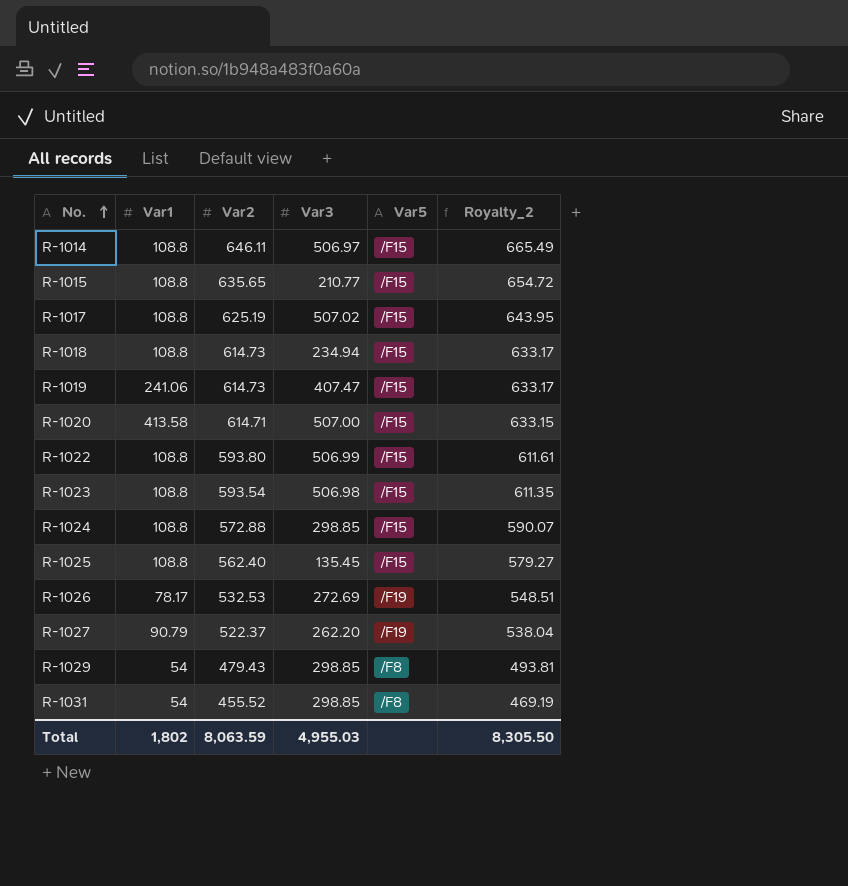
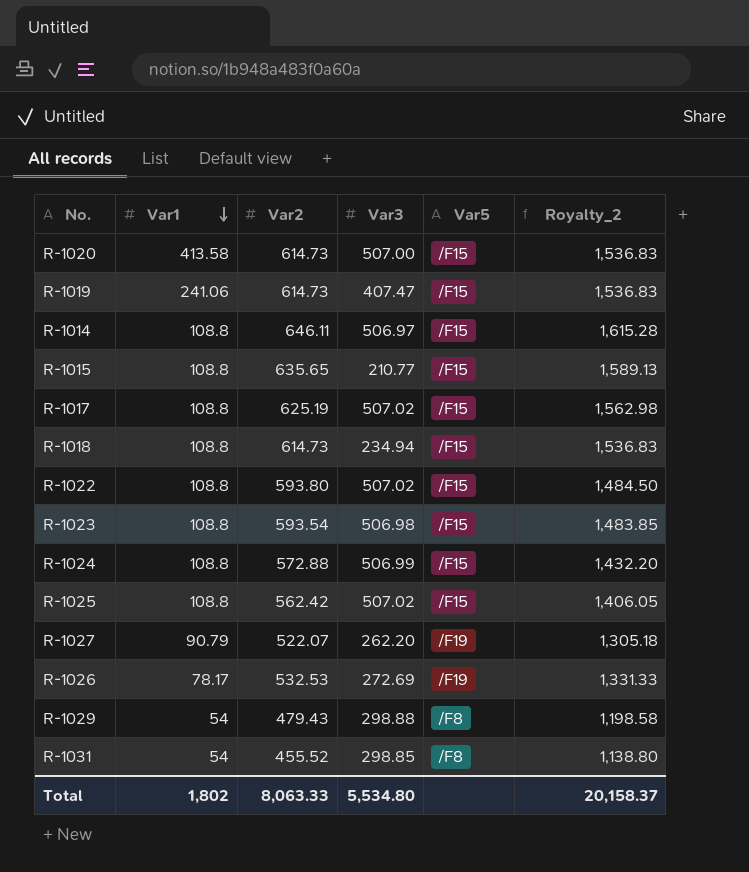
row order: No. ascending -> Var1 descending
column Royalty_2 | formula: [Var2] * 1.03 -> [Var2] * 2.5
R-1020 | Var2: 614.71 -> 614.73
R-1022 | Var3: 506.99 -> 507.02
R-1024 | Var3: 298.85 -> 506.99
R-1025 | Var2: 562.40 -> 562.42
R-1025 | Var3: 135.45 -> 507.02
R-1027 | Var2: 522.37 -> 522.07
R-1029 | Var3: 298.85 -> 298.88
Total | Var2: 8,063.59 -> 8,063.33
Total | Var3: 4,955.03 -> 5,534.80
Total | Royalty_2: 8,305.50 -> 20,158.37

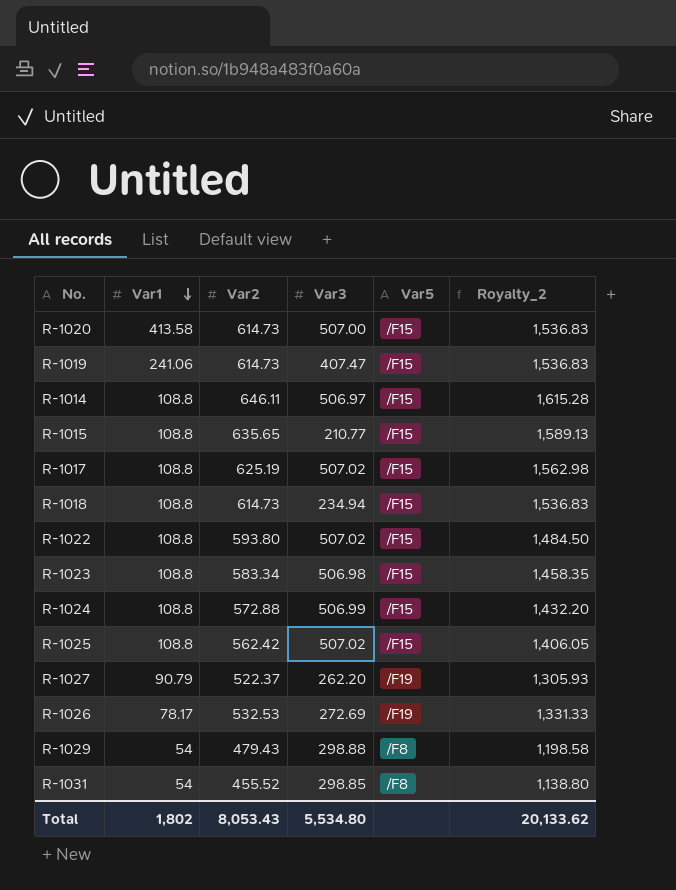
R-1023 | Var2: 593.54 -> 583.34
R-1023 | Royalty_2: 1,483.85 -> 1,458.35
R-1027 | Var2: 522.07 -> 522.37
R-1027 | Royalty_2: 1,305.18 -> 1,305.93
Total | Var2: 8,063.33 -> 8,053.43
Total | Royalty_2: 20,158.37 -> 20,133.62

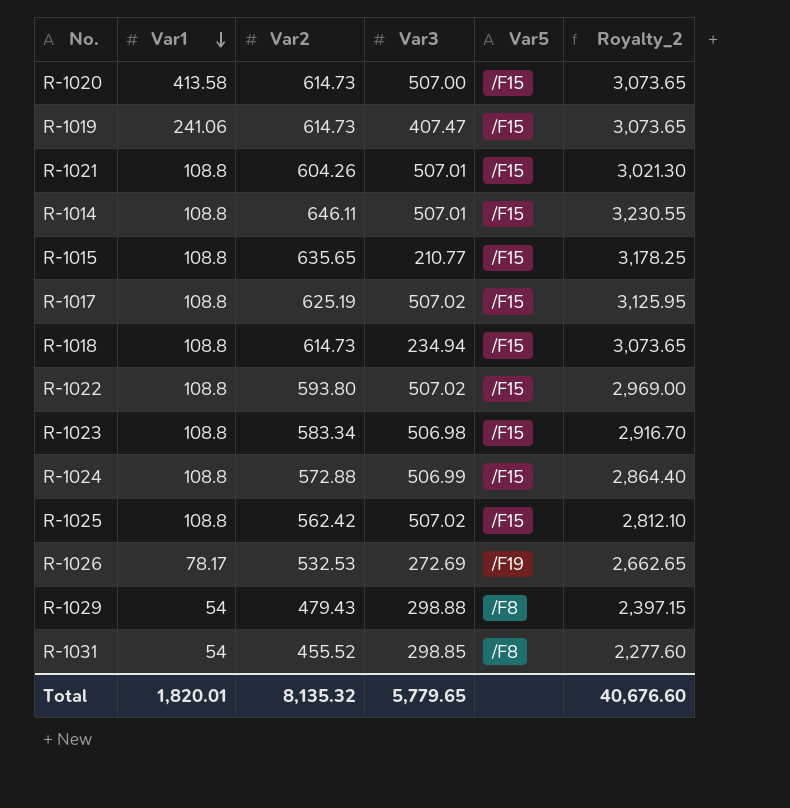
column Royalty_2 | formula: [Var2] * 2.5 -> [Var2] * 5
row R-1027: 90.79 | 522.37 | 262.20 | /F19 | 1,305.93 -> none
row R-1021: none -> 108.8 | 604.26 | 507.01 | /F15 | 3,021.30
R-1014 | Var3: 506.97 -> 507.01
Total | Var1: 1,802 -> 1,820.01
Total | Var2: 8,053.43 -> 8,135.32
Total | Var3: 5,534.80 -> 5,779.65
Total | Royalty_2: 20,133.62 -> 40,676.60

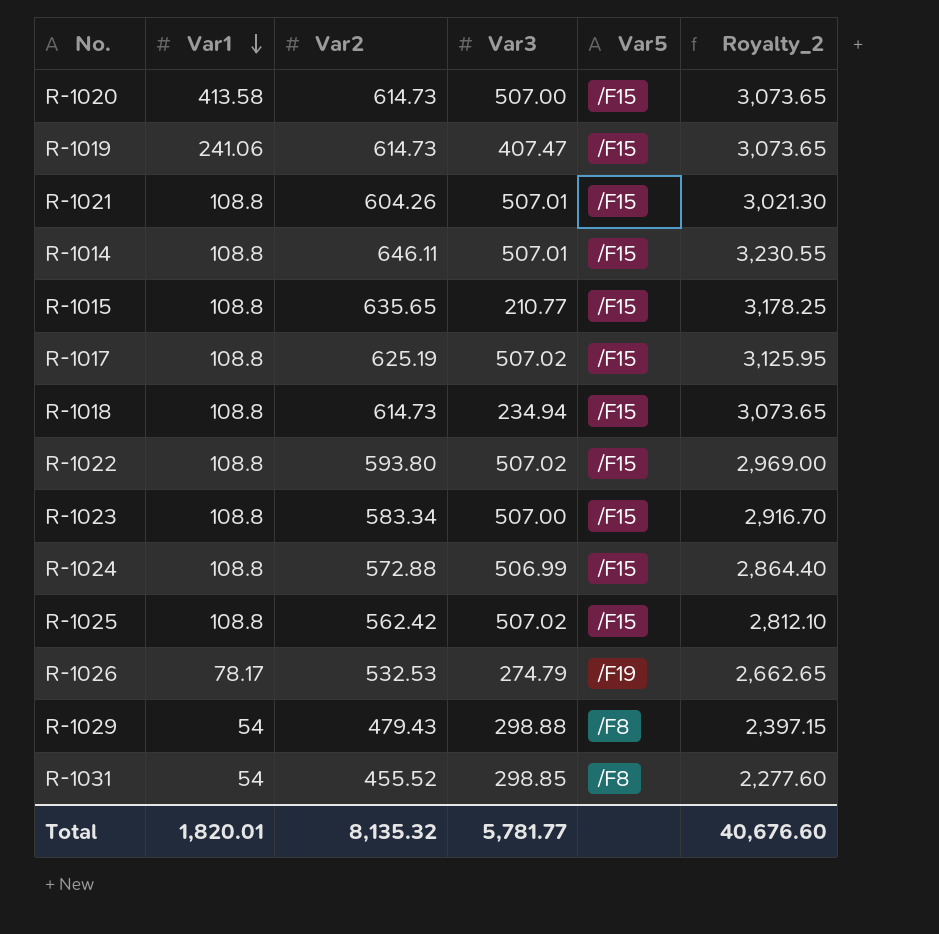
R-1023 | Var3: 506.98 -> 507.00
R-1026 | Var3: 272.69 -> 274.79
Total | Var3: 5,779.65 -> 5,781.77

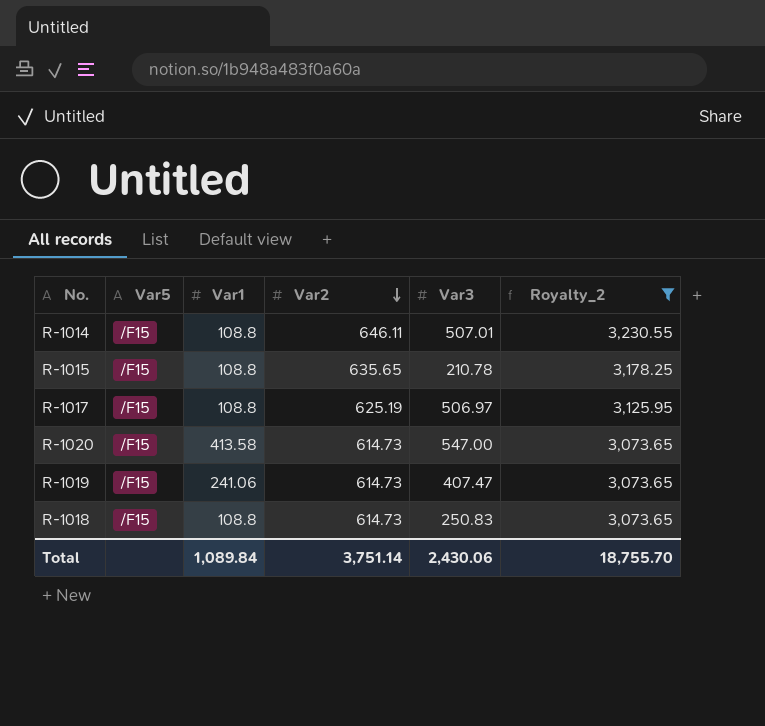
filter: none -> Royalty_2 >= 3,073.65
row order: Var1 descending -> Var2 descending
column Var5 | position: 5 -> 2
R-1015 | Var3: 210.77 -> 210.78
R-1017 | Var3: 507.02 -> 506.97
R-1020 | Var3: 507.00 -> 547.00
R-1018 | Var3: 234.94 -> 250.83
Total | Var1: 1,820.01 -> 1,089.84
Total | Var2: 8,135.32 -> 3,751.14
Total | Var3: 5,781.77 -> 2,430.06
Total | Royalty_2: 40,676.60 -> 18,755.70

